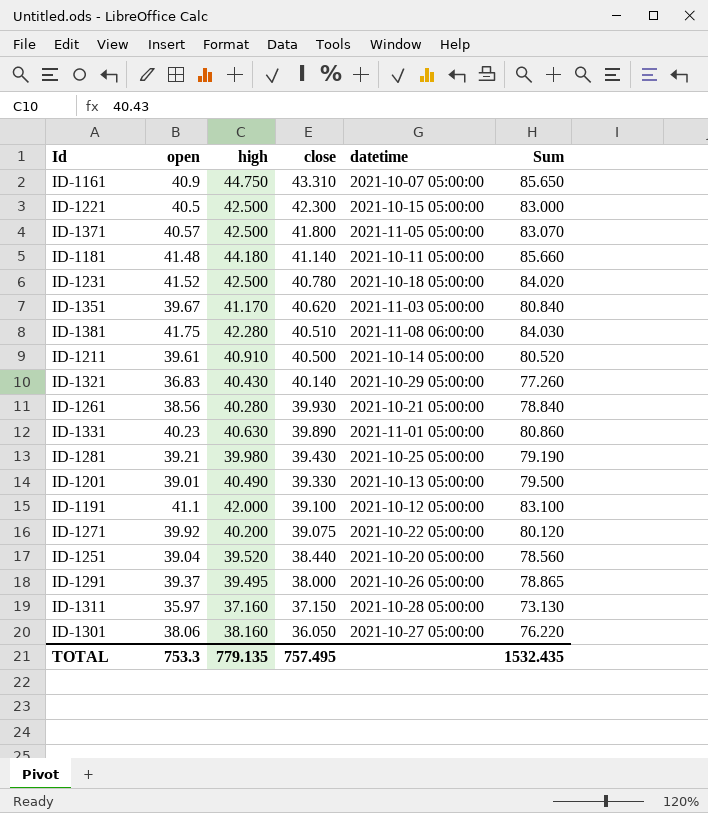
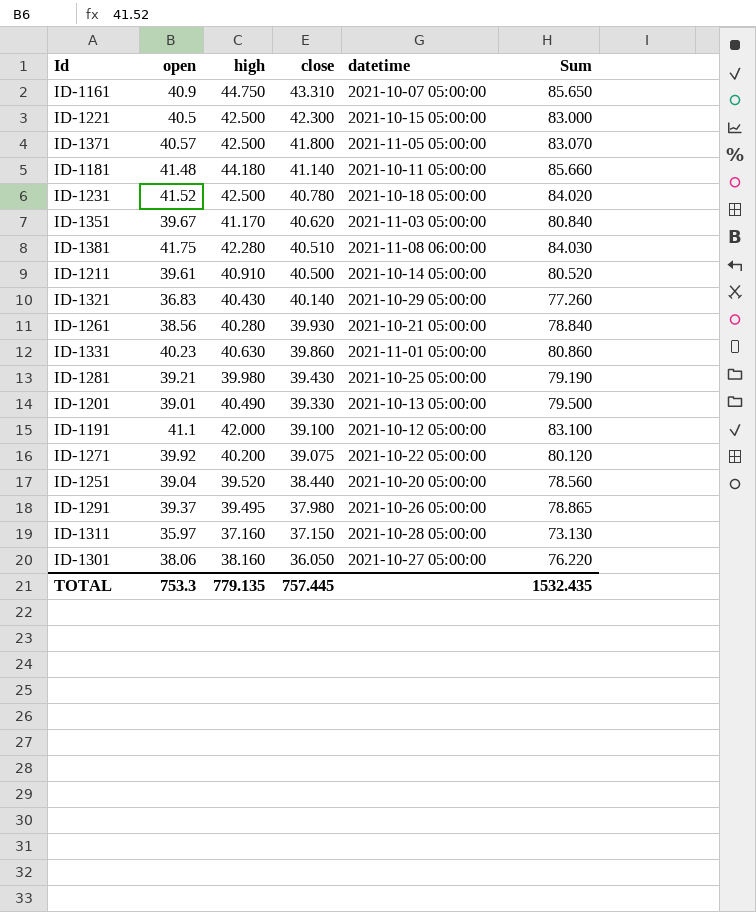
ID-1331 | close: 39.890 -> 39.860
ID-1291 | close: 38.000 -> 37.980
TOTAL | close: 757.495 -> 757.445

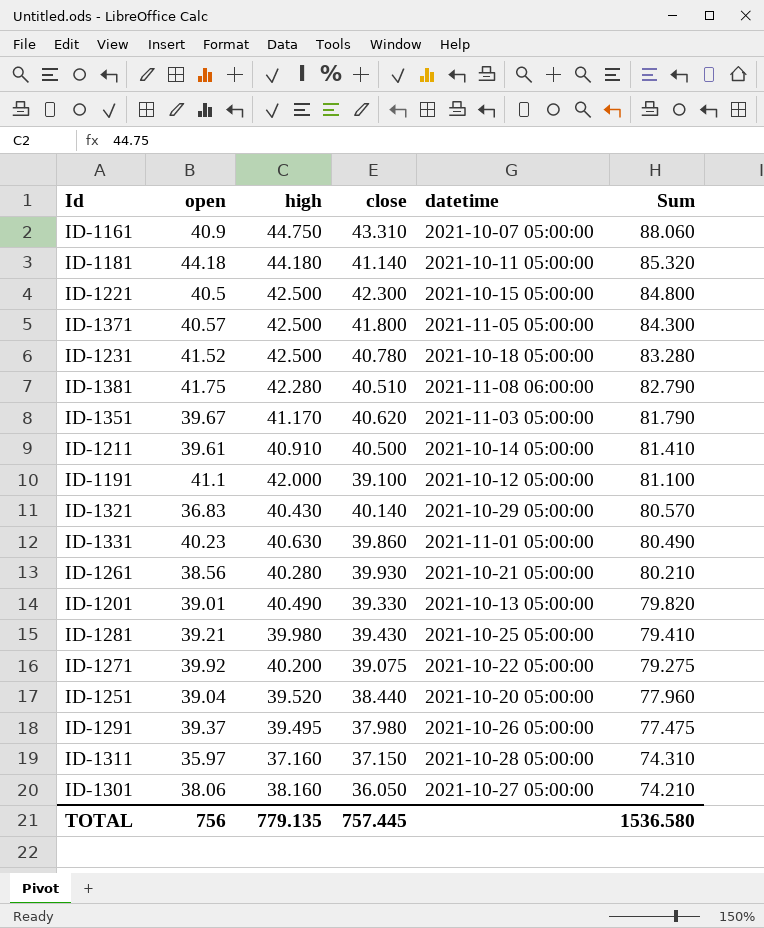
row order: close descending -> Sum descending
column Sum | formula: [open] + [high] -> [high] + [close]
ID-1181 | open: 41.48 -> 44.18
TOTAL | open: 753.3 -> 756
TOTAL | Sum: 1532.435 -> 1536.580

